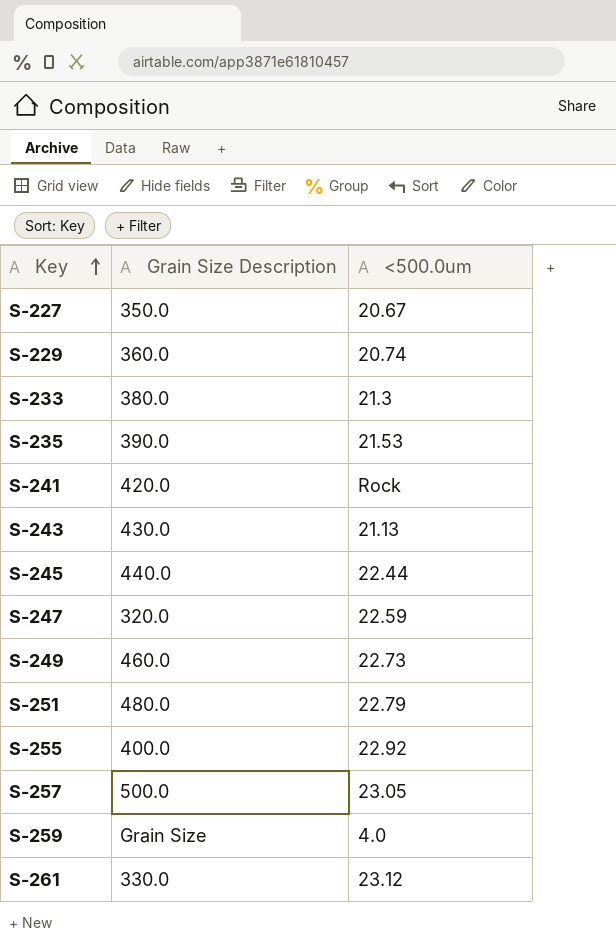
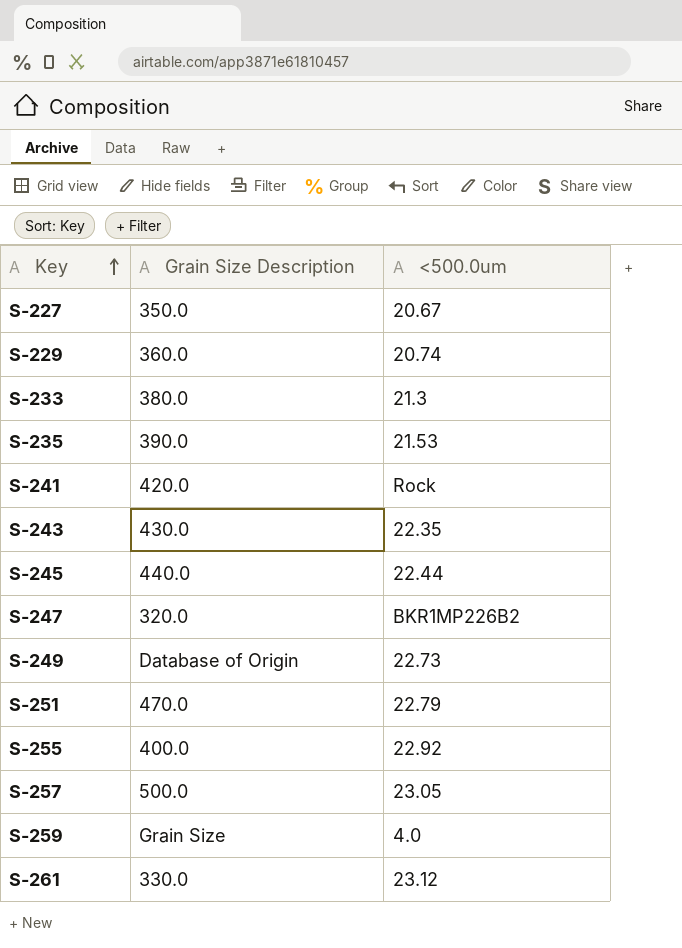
S-243 | <500.0um: 21.13 -> 22.35
S-247 | <500.0um: 22.59 -> BKR1MP226B2
S-249 | Grain Size Description: 460.0 -> Database of Origin
S-251 | Grain Size Description: 480.0 -> 470.0

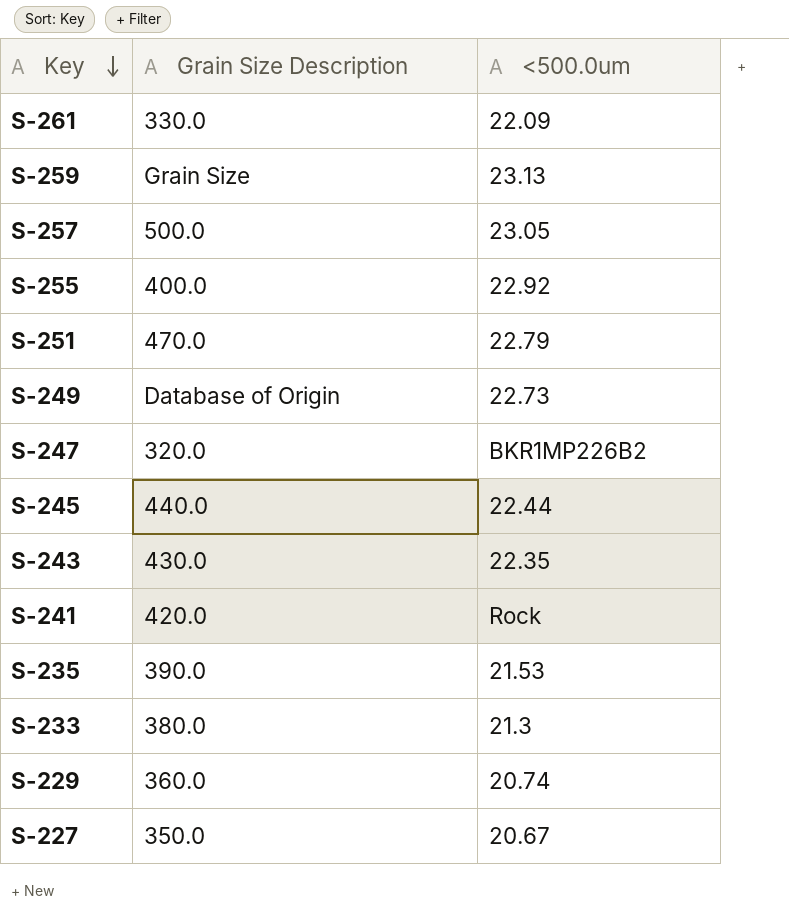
row order: Key ascending -> Key descending
S-261 | <500.0um: 23.12 -> 22.09
S-259 | <500.0um: 4.0 -> 23.13

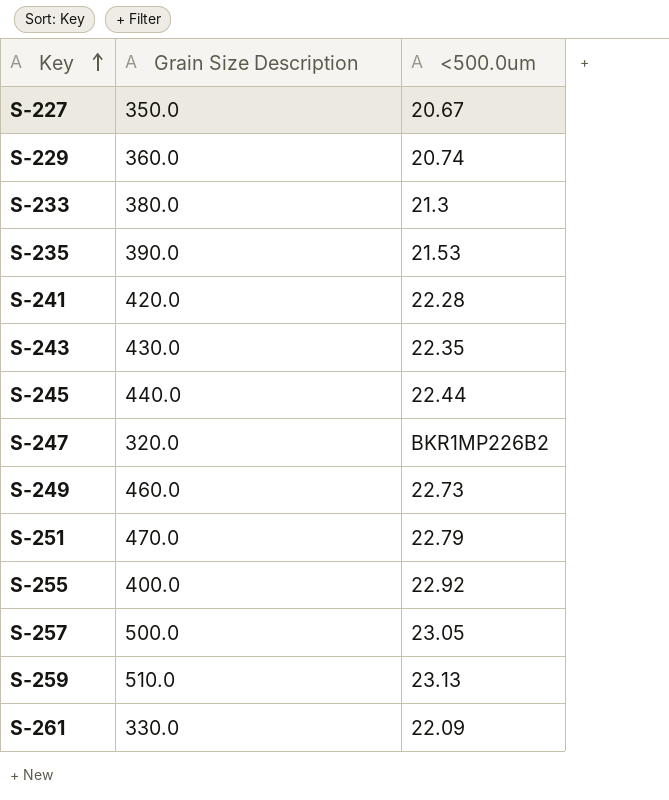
row order: Key descending -> Key ascending
S-241 | <500.0um: Rock -> 22.28
S-249 | Grain Size Description: Database of Origin -> 460.0
S-259 | Grain Size Description: Grain Size -> 510.0

